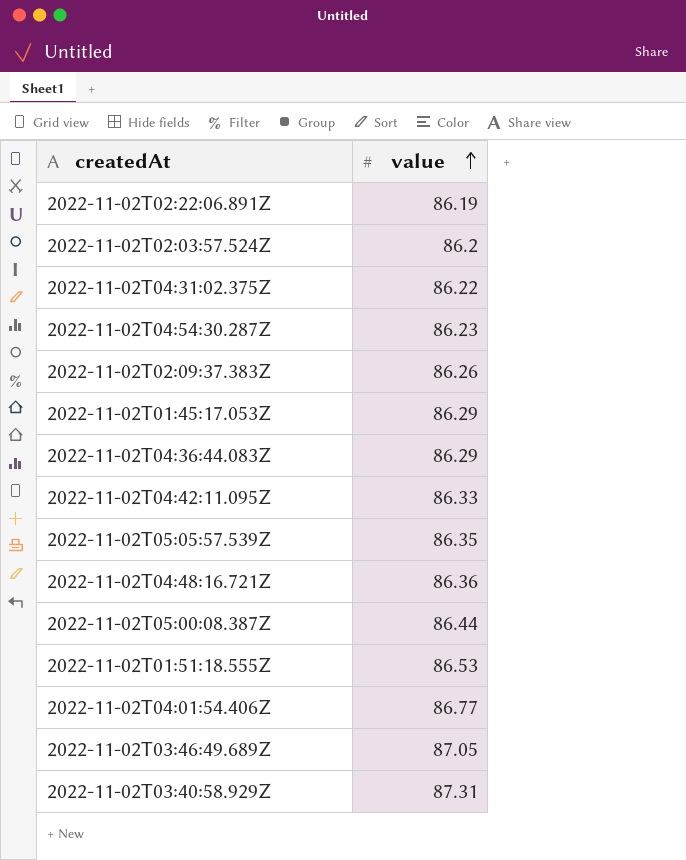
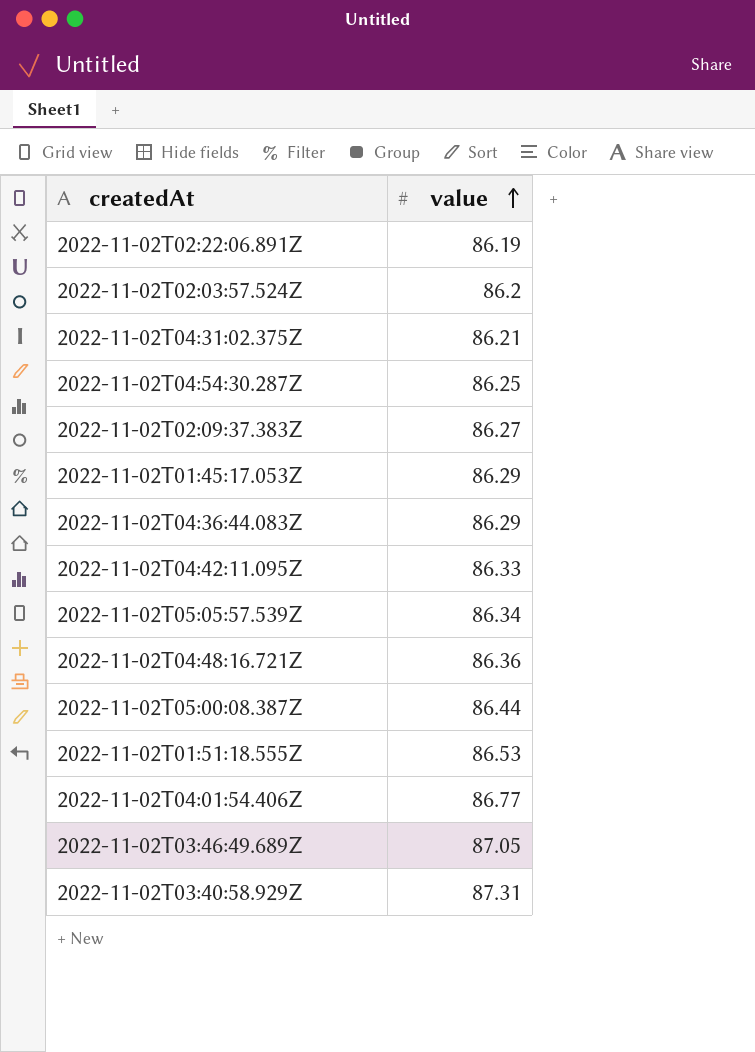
2022-11-02T04:31:02.375Z | value: 86.22 -> 86.21
2022-11-02T04:54:30.287Z | value: 86.23 -> 86.25
2022-11-02T02:09:37.383Z | value: 86.26 -> 86.27
2022-11-02T05:05:57.539Z | value: 86.35 -> 86.34

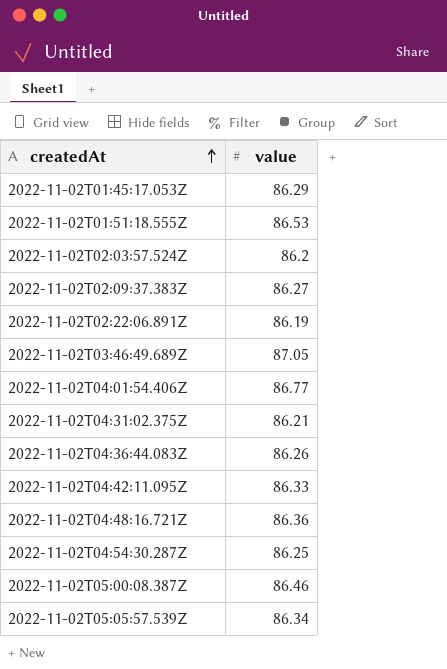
row order: value ascending -> createdAt ascending
row 2022-11-02T03:40:58.929Z: 87.31 -> none
2022-11-02T04:36:44.083Z | value: 86.29 -> 86.26
2022-11-02T05:00:08.387Z | value: 86.44 -> 86.46

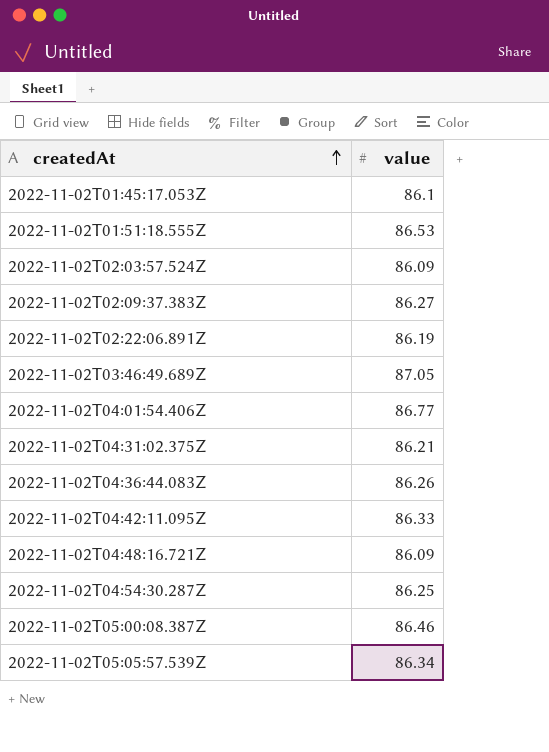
2022-11-02T01:45:17.053Z | value: 86.29 -> 86.1
2022-11-02T02:03:57.524Z | value: 86.2 -> 86.09
2022-11-02T04:48:16.721Z | value: 86.36 -> 86.09

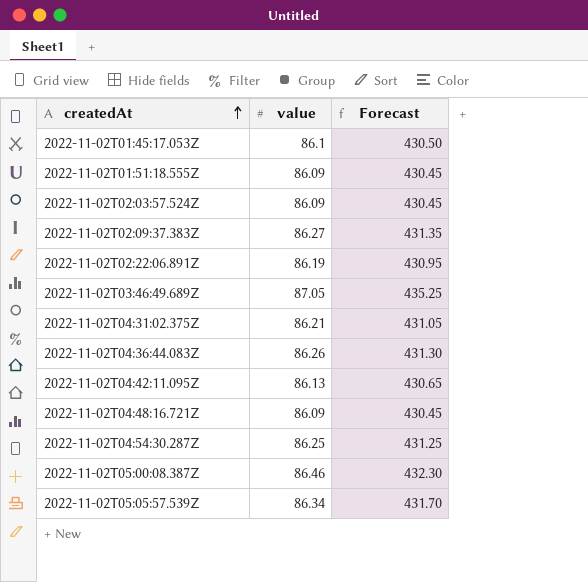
column Forecast | formula: none -> [value] * 5
row 2022-11-02T04:01:54.406Z: 86.77 -> none
2022-11-02T01:51:18.555Z | value: 86.53 -> 86.09
2022-11-02T04:42:11.095Z | value: 86.33 -> 86.13

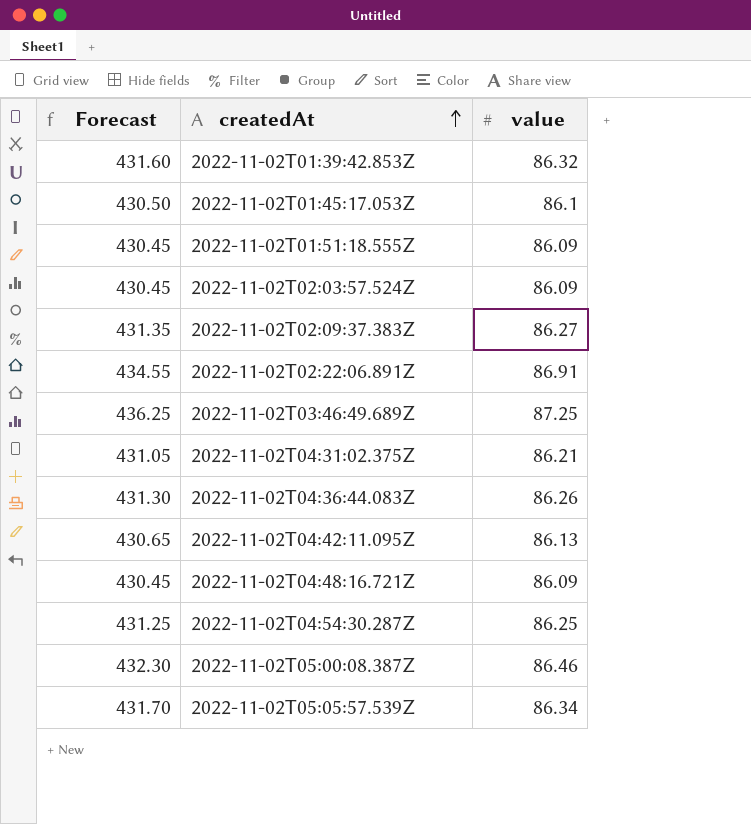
column Forecast | position: 3 -> 1
row 2022-11-02T01:39:42.853Z: none -> 431.60 | 86.32
2022-11-02T02:22:06.891Z | Forecast: 430.95 -> 434.55
2022-11-02T02:22:06.891Z | value: 86.19 -> 86.91
2022-11-02T03:46:49.689Z | Forecast: 435.25 -> 436.25
2022-11-02T03:46:49.689Z | value: 87.05 -> 87.25

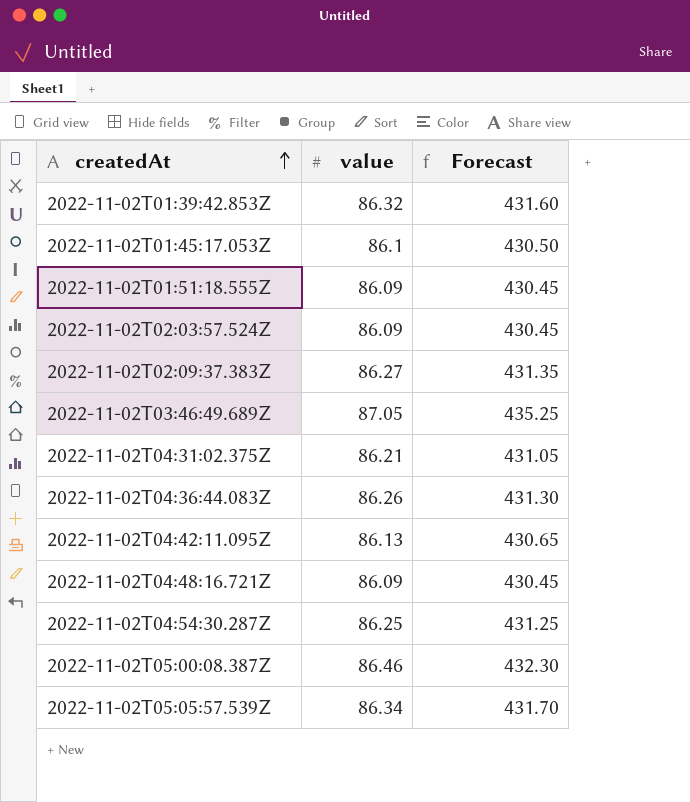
column Forecast | position: 1 -> 3
row 2022-11-02T02:22:06.891Z: 434.55 | 86.91 -> none
2022-11-02T03:46:49.689Z | value: 87.25 -> 87.05
2022-11-02T03:46:49.689Z | Forecast: 436.25 -> 435.25

